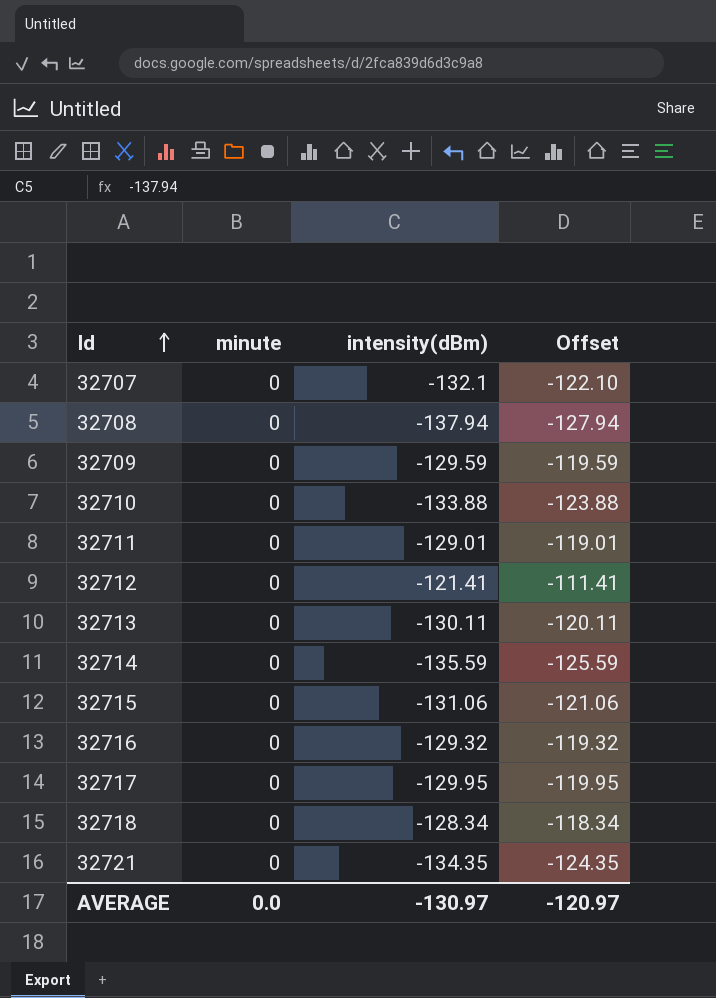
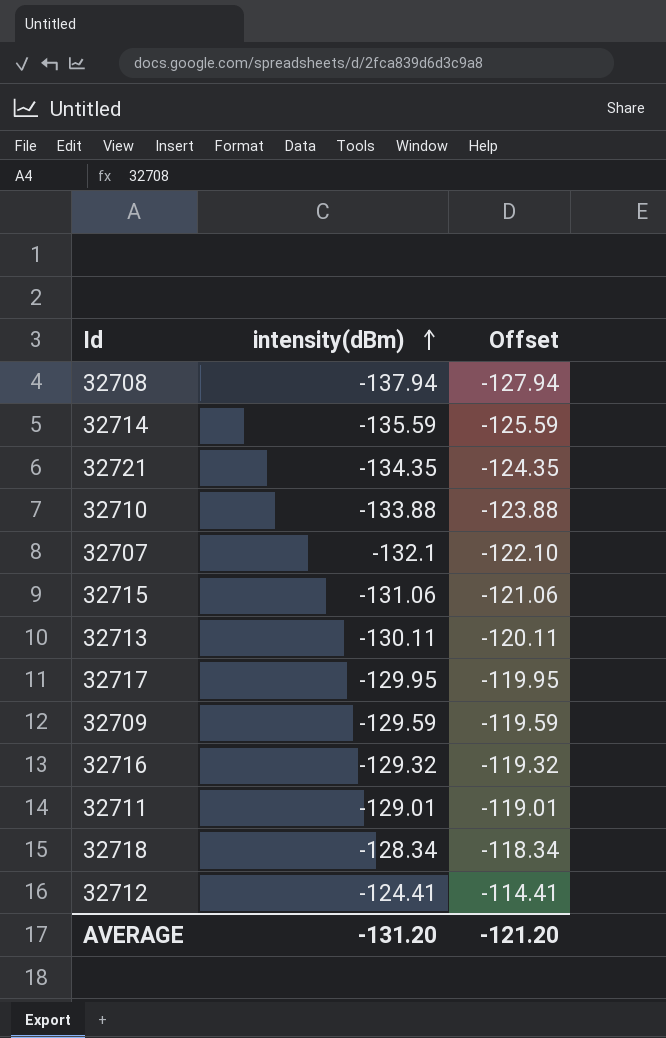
row order: Id ascending -> intensity(dBm) ascending
column minute | position: 2 -> none
32712 | intensity(dBm): -121.41 -> -124.41
32712 | Offset: -111.41 -> -114.41
AVERAGE | intensity(dBm): -130.97 -> -131.20
AVERAGE | Offset: -120.97 -> -121.20

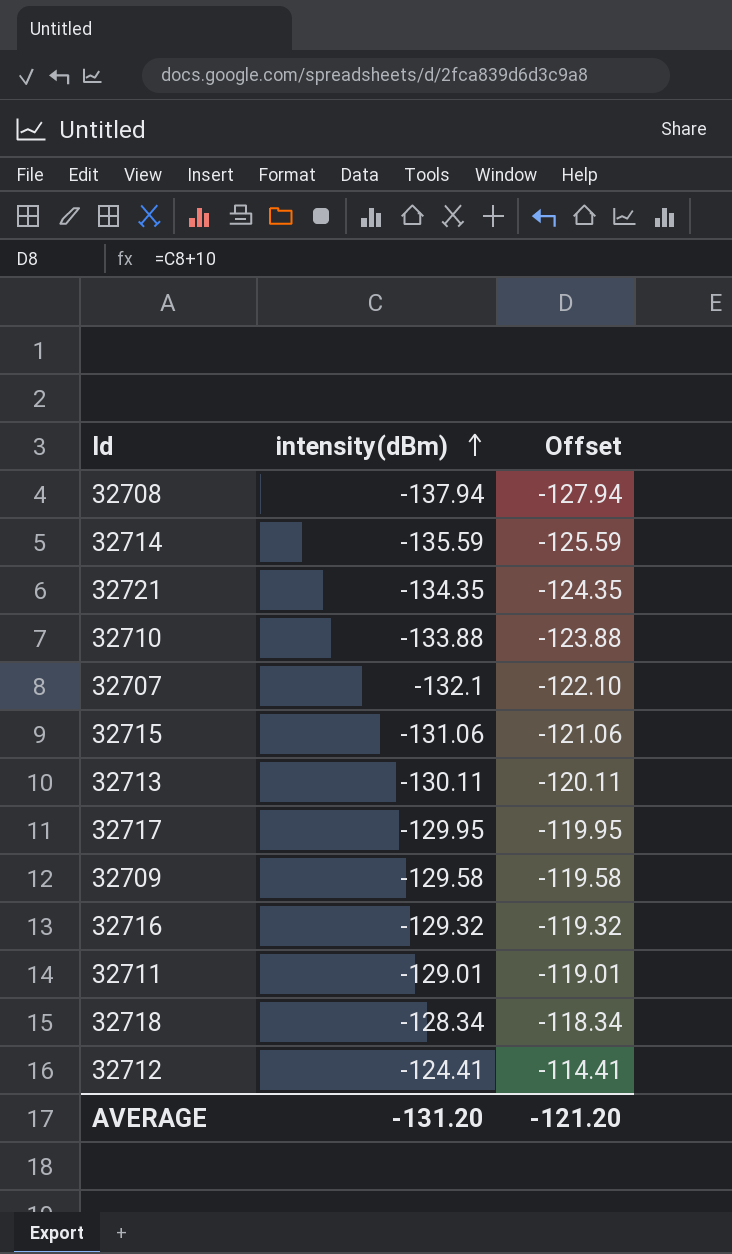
32709 | intensity(dBm): -129.59 -> -129.58
32709 | Offset: -119.59 -> -119.58

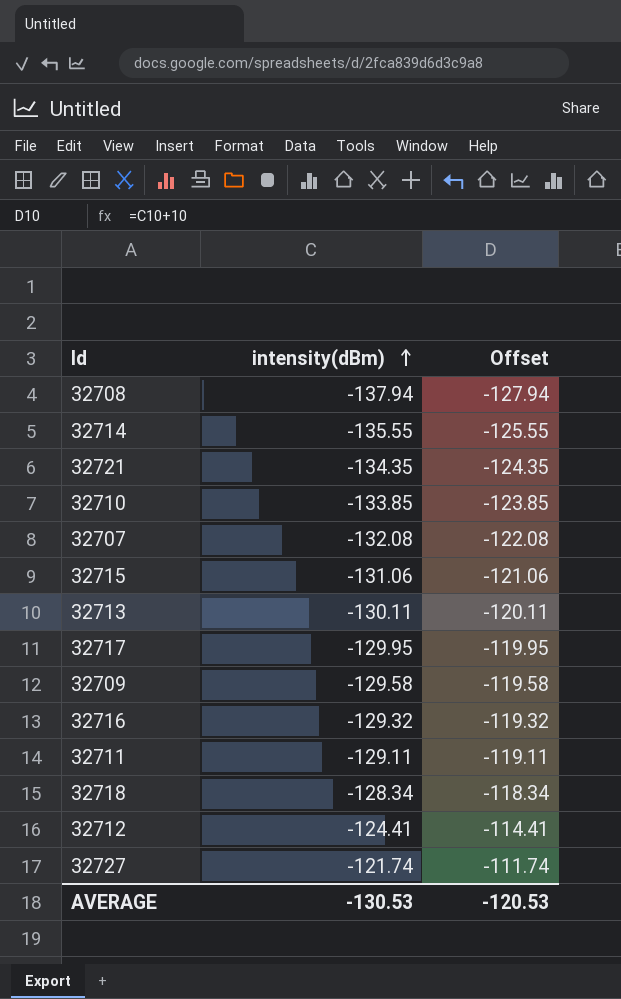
32714 | intensity(dBm): -135.59 -> -135.55
32714 | Offset: -125.59 -> -125.55
32710 | intensity(dBm): -133.88 -> -133.85
32710 | Offset: -123.88 -> -123.85
32707 | intensity(dBm): -132.1 -> -132.08
32707 | Offset: -122.10 -> -122.08
32711 | intensity(dBm): -129.01 -> -129.11
32711 | Offset: -119.01 -> -119.11
row 32727: none -> -121.74 | -111.74
AVERAGE | intensity(dBm): -131.20 -> -130.53
AVERAGE | Offset: -121.20 -> -120.53

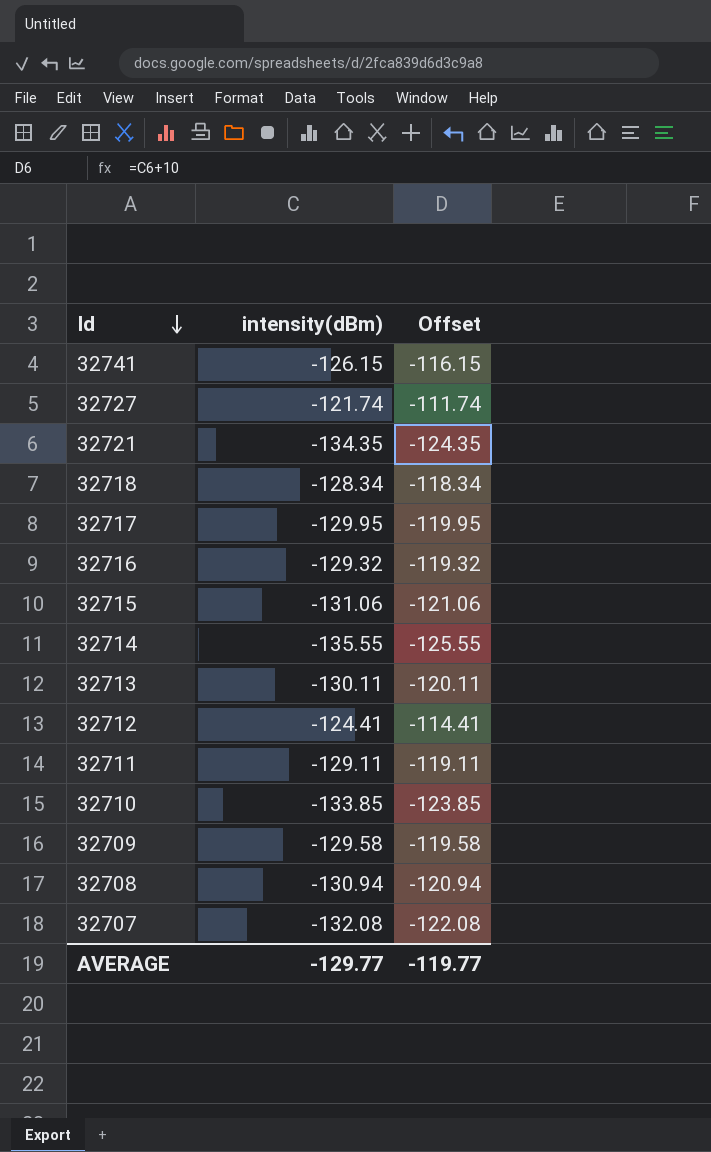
row order: intensity(dBm) ascending -> Id descending
row 32741: none -> -126.15 | -116.15
32708 | intensity(dBm): -137.94 -> -130.94
32708 | Offset: -127.94 -> -120.94
AVERAGE | intensity(dBm): -130.53 -> -129.77
AVERAGE | Offset: -120.53 -> -119.77

